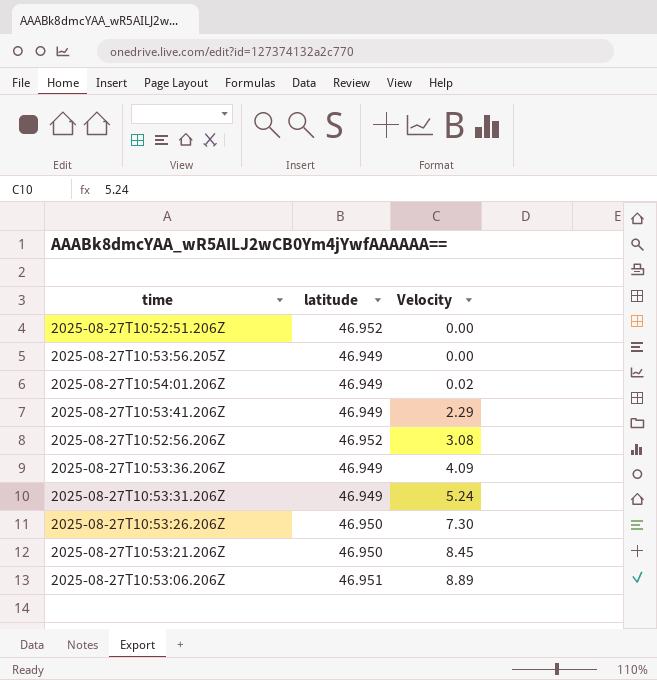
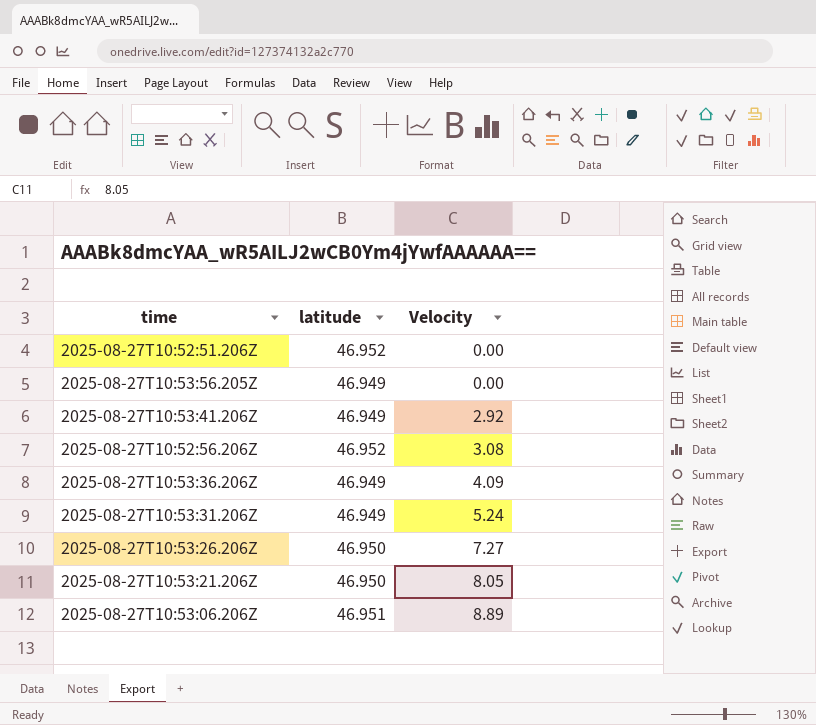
row 2025-08-27T10:54:01.206Z: 46.949 | 0.02 -> none
2025-08-27T10:53:41.206Z | Velocity: 2.29 -> 2.92
2025-08-27T10:53:26.206Z | Velocity: 7.30 -> 7.27
2025-08-27T10:53:21.206Z | Velocity: 8.45 -> 8.05

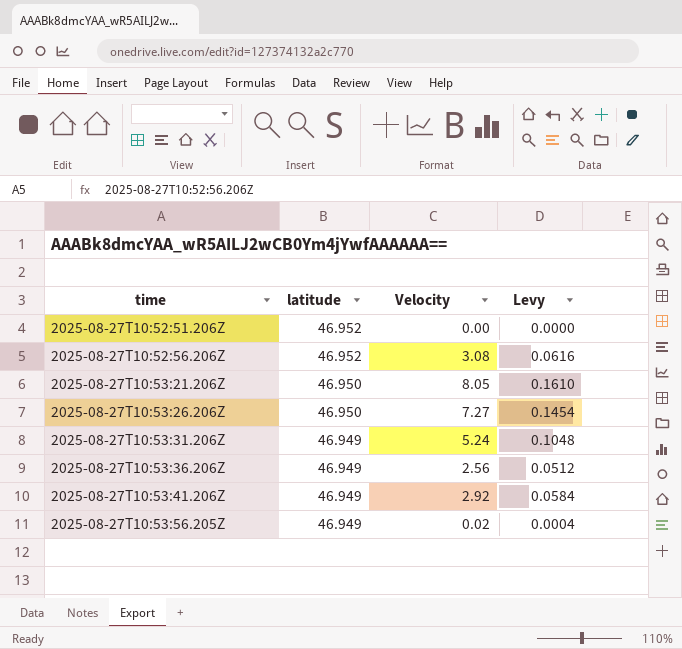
row order: Velocity ascending -> time ascending
column Levy | formula: none -> [Velocity] * 0.02
row 2025-08-27T10:53:06.206Z: 46.951 | 8.89 -> none
2025-08-27T10:53:36.206Z | Velocity: 4.09 -> 2.56
2025-08-27T10:53:56.205Z | Velocity: 0.00 -> 0.02

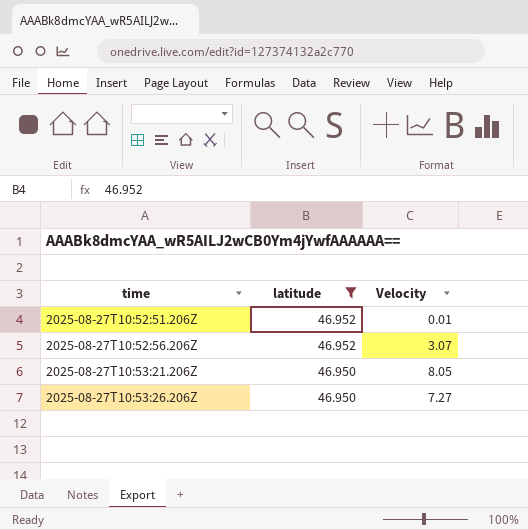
filter: none -> latitude != 46.949
column Levy | formula: [Velocity] * 0.02 -> none
2025-08-27T10:52:51.206Z | Velocity: 0.00 -> 0.01
2025-08-27T10:52:56.206Z | Velocity: 3.08 -> 3.07

